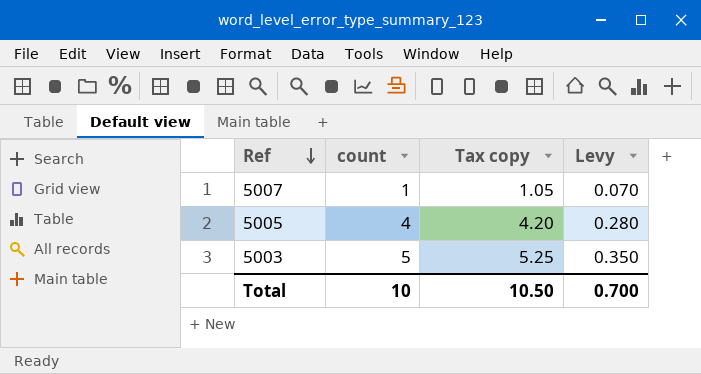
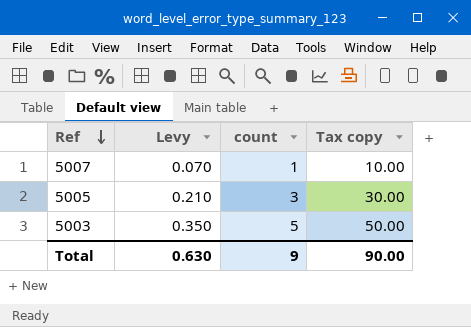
column Levy | position: 4 -> 2
column Tax copy | formula: [count] * 1.05 -> [count] * 10
5005 | Levy: 0.280 -> 0.210
5005 | count: 4 -> 3
Total | Levy: 0.700 -> 0.630
Total | count: 10 -> 9
Total | Tax copy: 10.50 -> 90.00

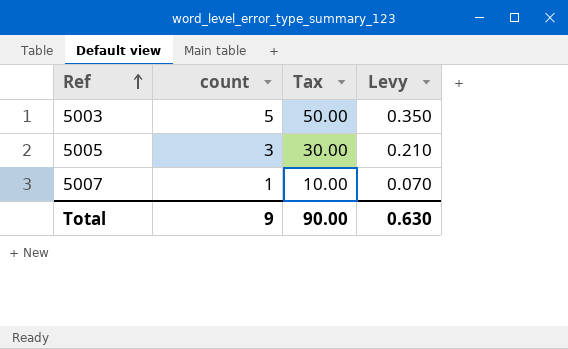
row order: Ref descending -> Ref ascending
column name: Tax copy -> Tax
column Levy | position: 2 -> 4

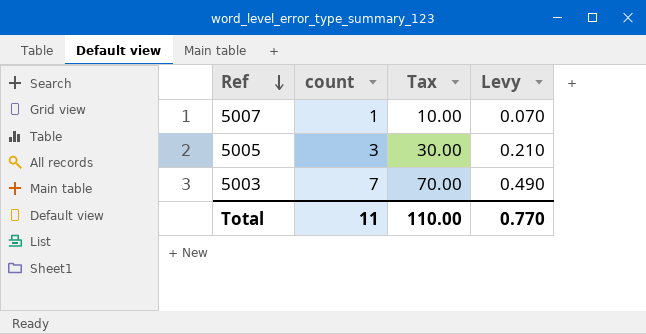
row order: Ref ascending -> Ref descending
5003 | count: 5 -> 7
5003 | Tax: 50.00 -> 70.00
5003 | Levy: 0.350 -> 0.490
Total | count: 9 -> 11
Total | Tax: 90.00 -> 110.00
Total | Levy: 0.630 -> 0.770

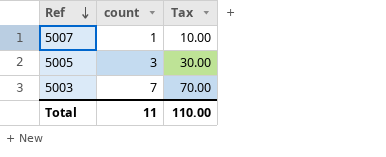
column Levy | formula: [count] * 0.07 -> none

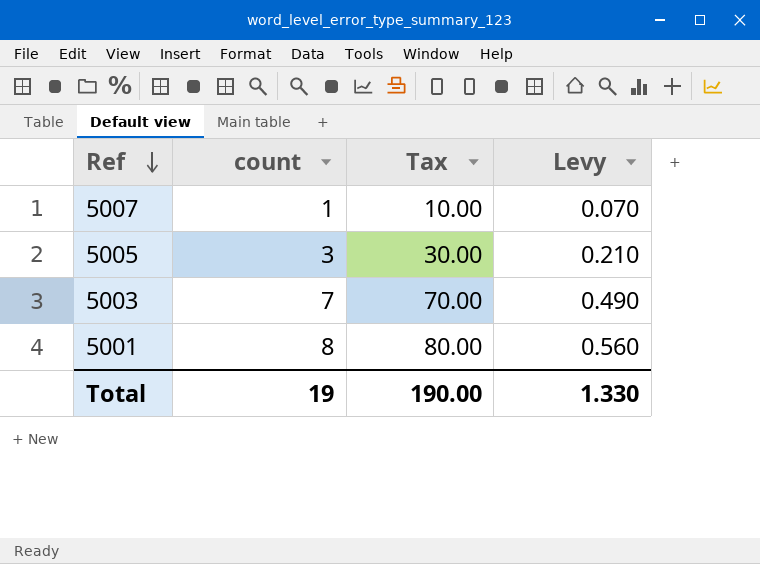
column Levy | formula: none -> [count] * 0.07
row 5001: none -> 8 | 80.00 | 0.560
Total | count: 11 -> 19
Total | Tax: 110.00 -> 190.00

